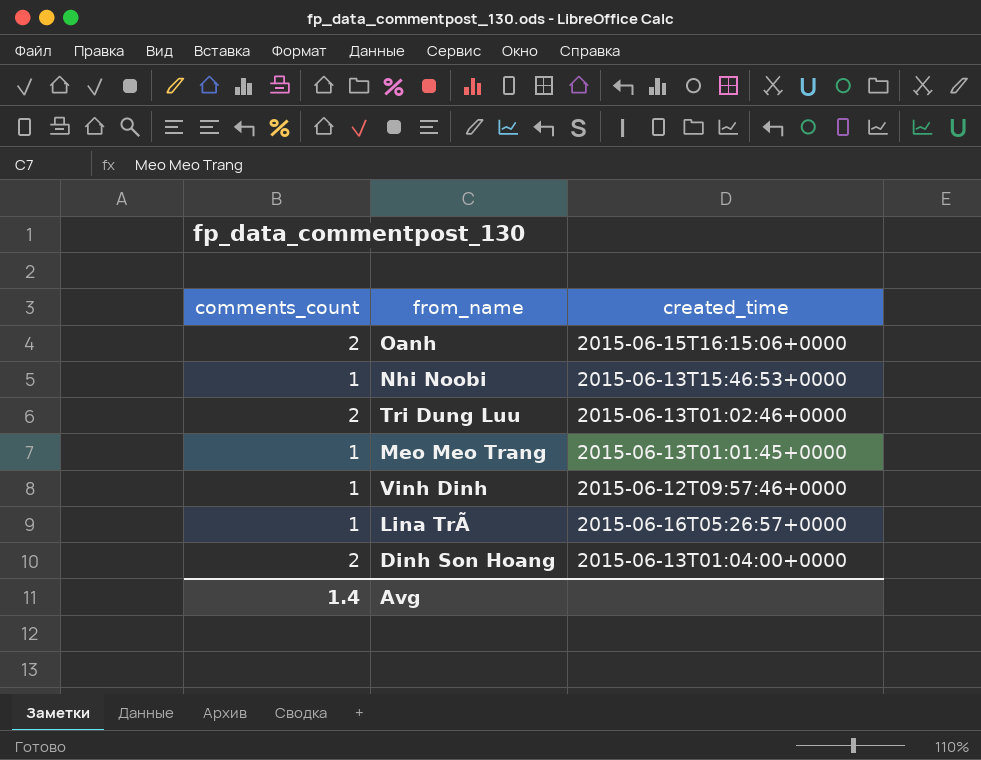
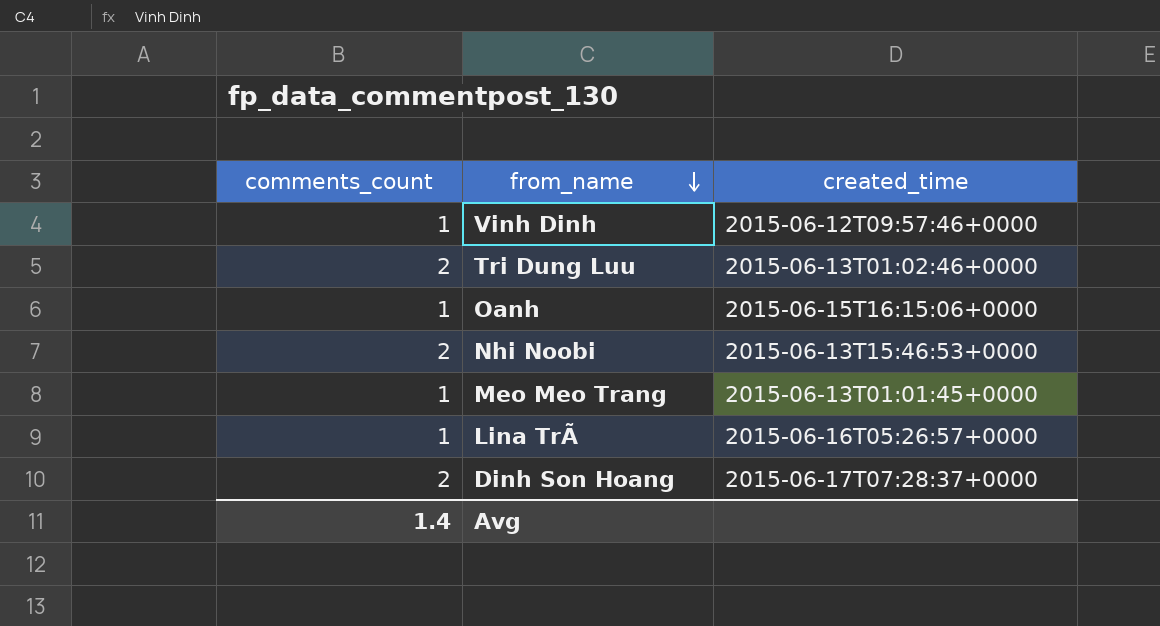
row order: none -> from_name descending
Oanh | comments_count: 2 -> 1
Nhi Noobi | comments_count: 1 -> 2
Dinh Son Hoang | created_time: 2015-06-13T01:04:00+0000 -> 2015-06-17T07:28:37+0000

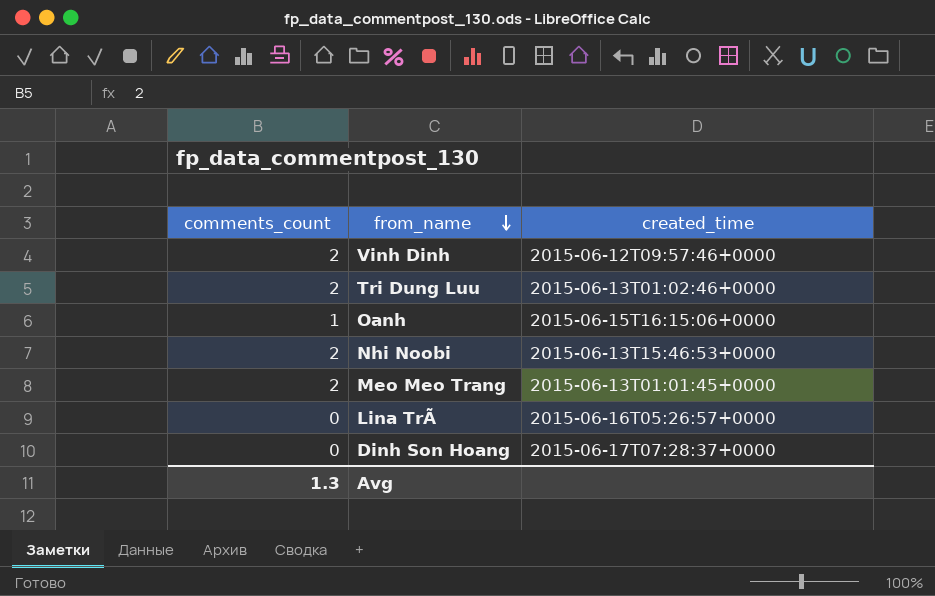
Vinh Dinh | comments_count: 1 -> 2
Meo Meo Trang | comments_count: 1 -> 2
Lina TrÃ | comments_count: 1 -> 0
Dinh Son Hoang | comments_count: 2 -> 0
Avg | comments_count: 1.4 -> 1.3

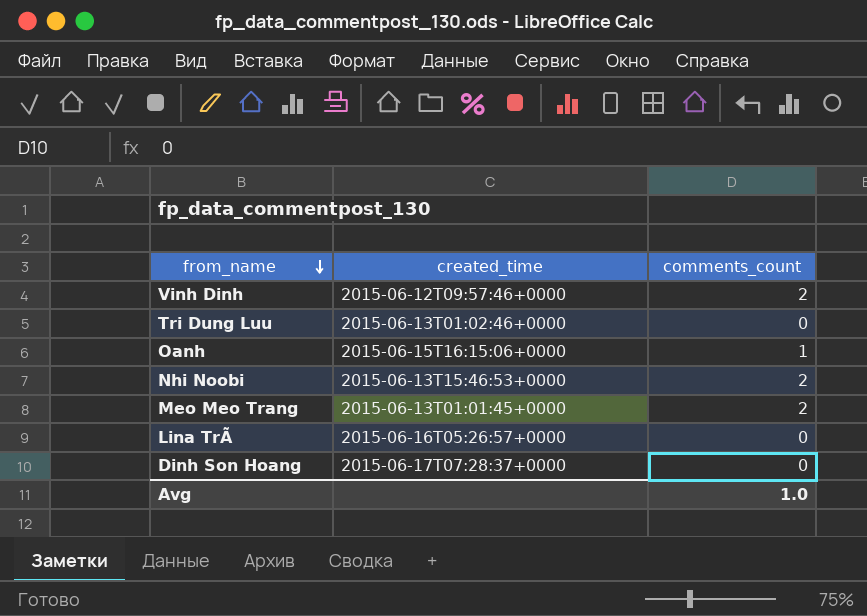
column comments_count | position: 1 -> 3
Tri Dung Luu | comments_count: 2 -> 0
Avg | comments_count: 1.3 -> 1.0

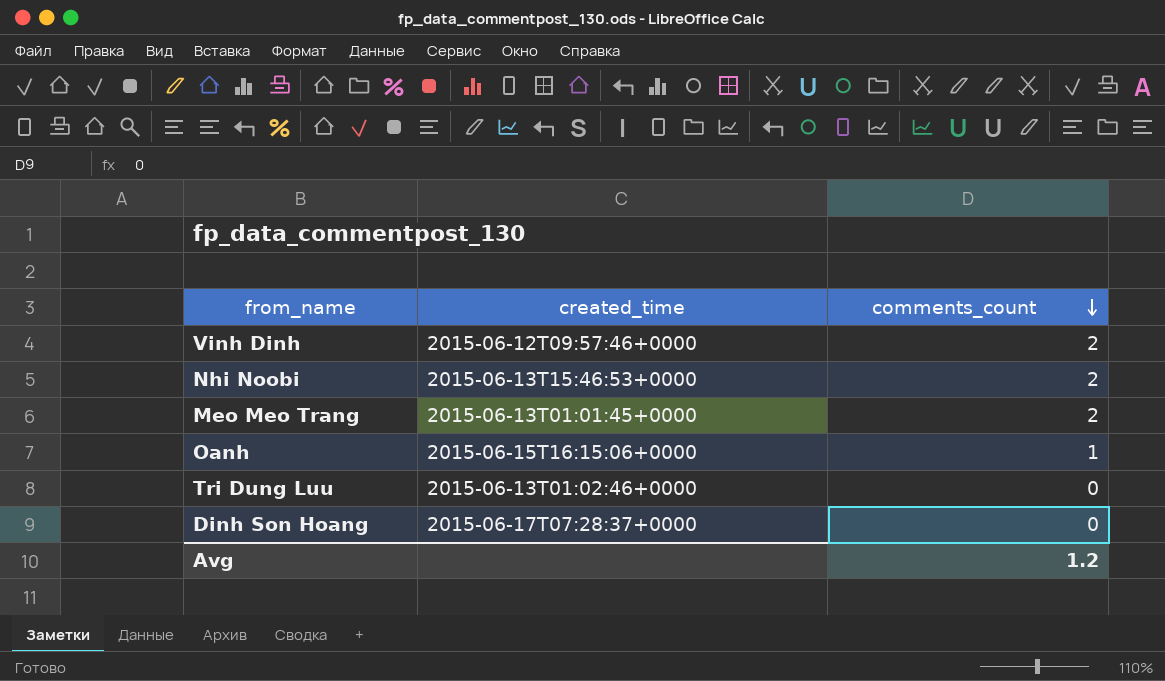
row order: from_name descending -> comments_count descending
row Lina TrÃ: 2015-06-16T05:26:57+0000 | 0 -> none
Avg | comments_count: 1.0 -> 1.2

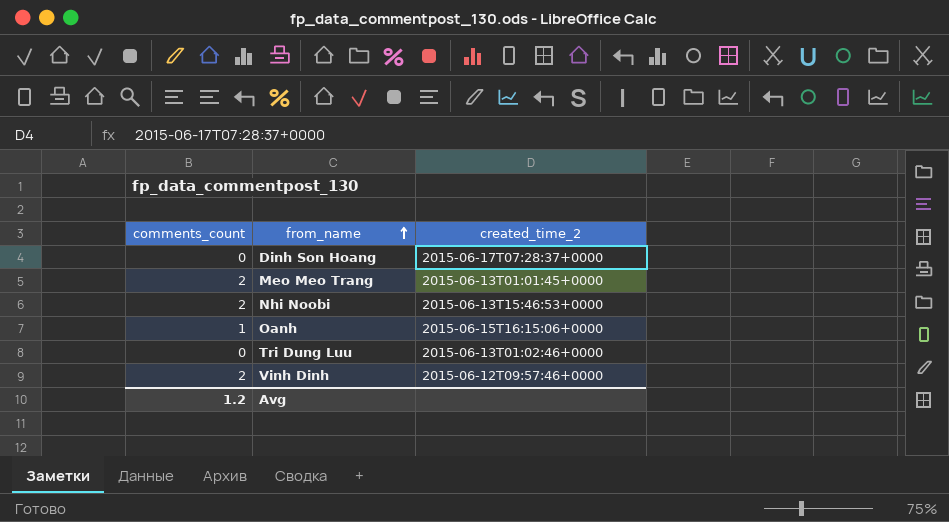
row order: comments_count descending -> from_name ascending
column comments_count | position: 3 -> 1
column name: created_time -> created_time_2

